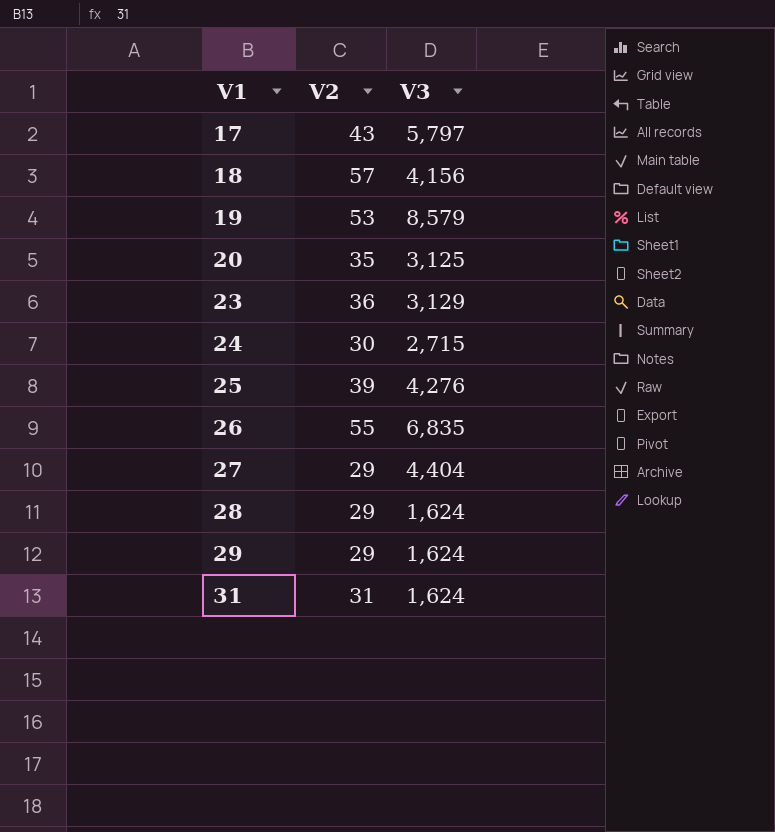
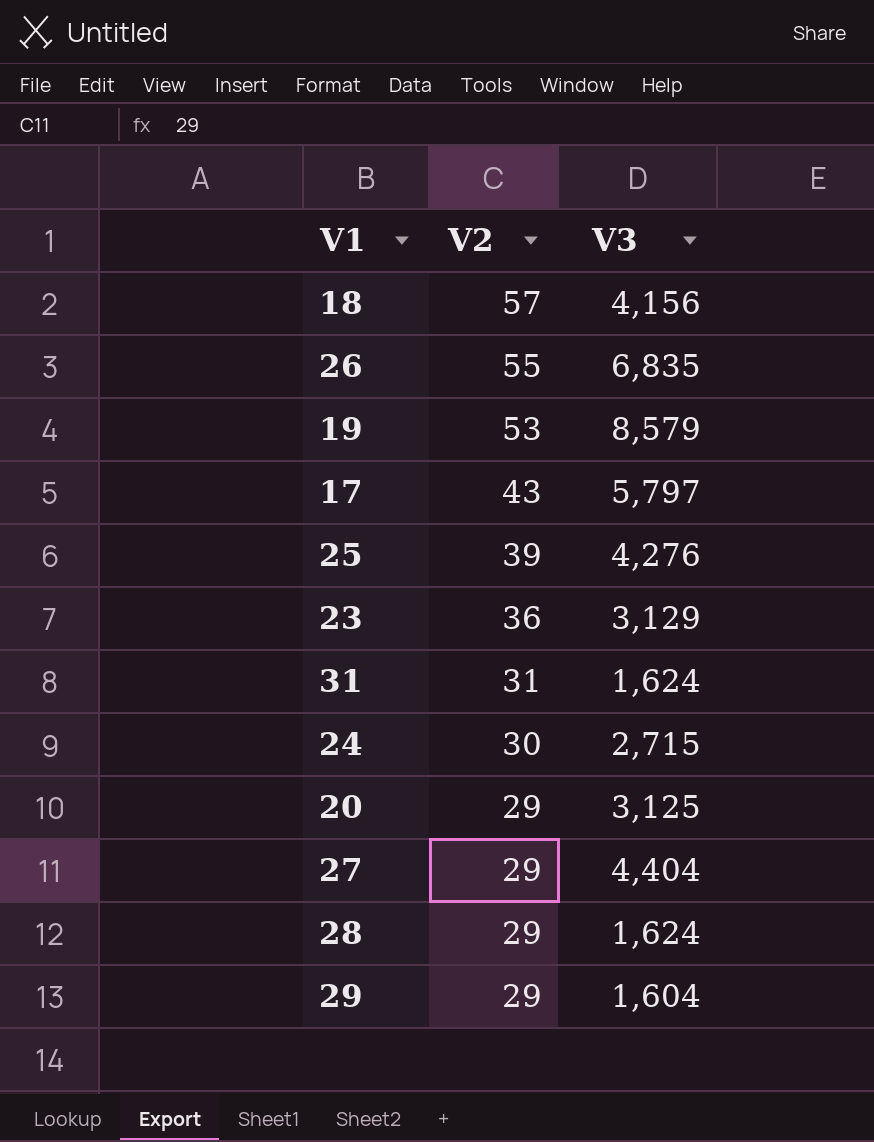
row order: V1 ascending -> V2 descending
20 | V2: 35 -> 29
29 | V3: 1,624 -> 1,604

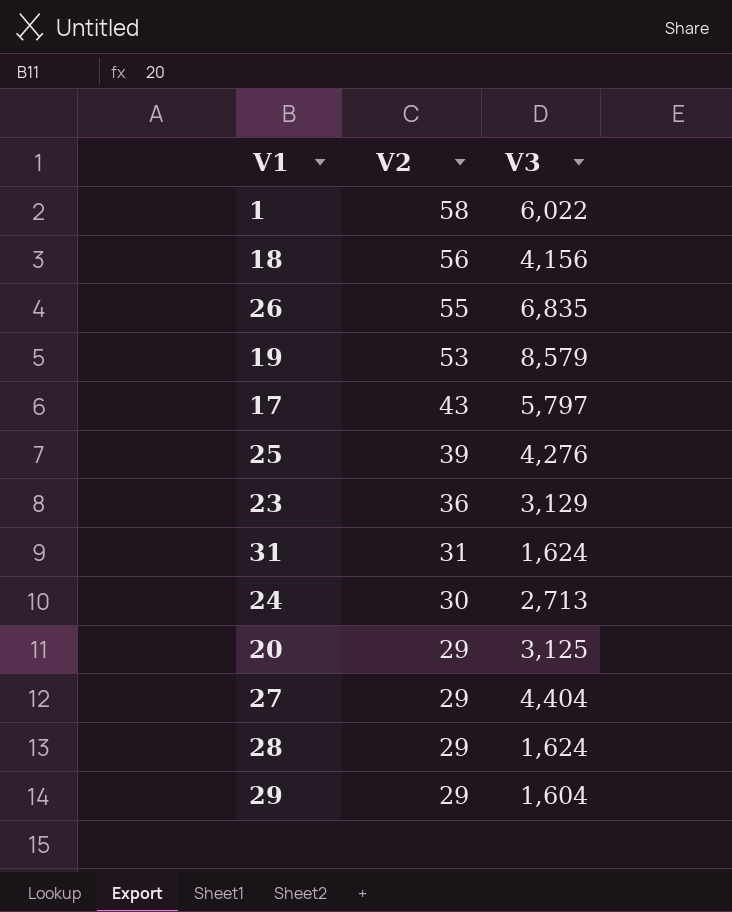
row 1: none -> 58 | 6,022
18 | V2: 57 -> 56
24 | V3: 2,715 -> 2,713

